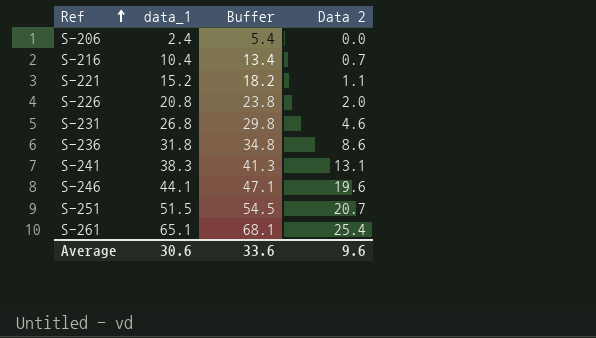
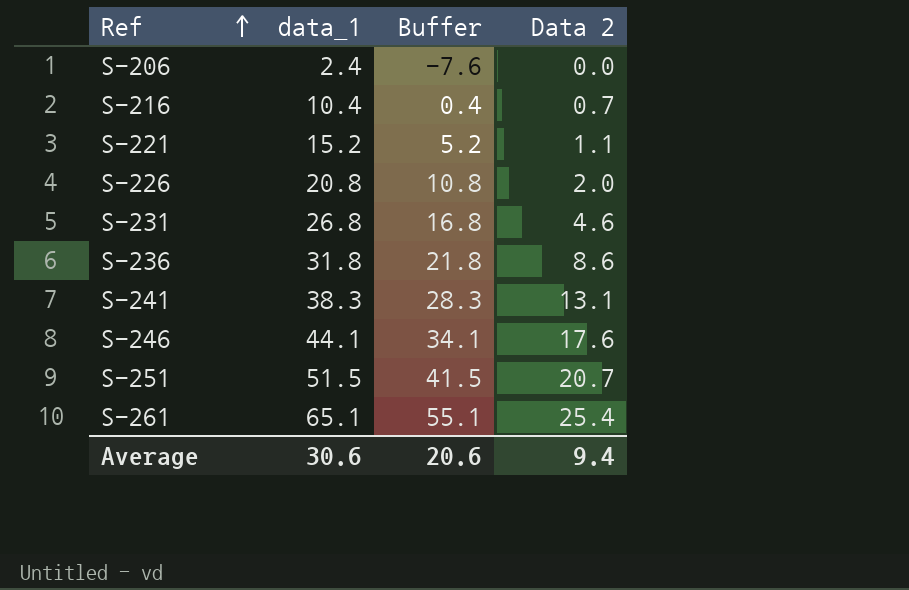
column Buffer | formula: [data_1] + 3 -> [data_1] - 10
S-246 | Data 2: 19.6 -> 17.6
Average | Buffer: 33.6 -> 20.6
Average | Data 2: 9.6 -> 9.4

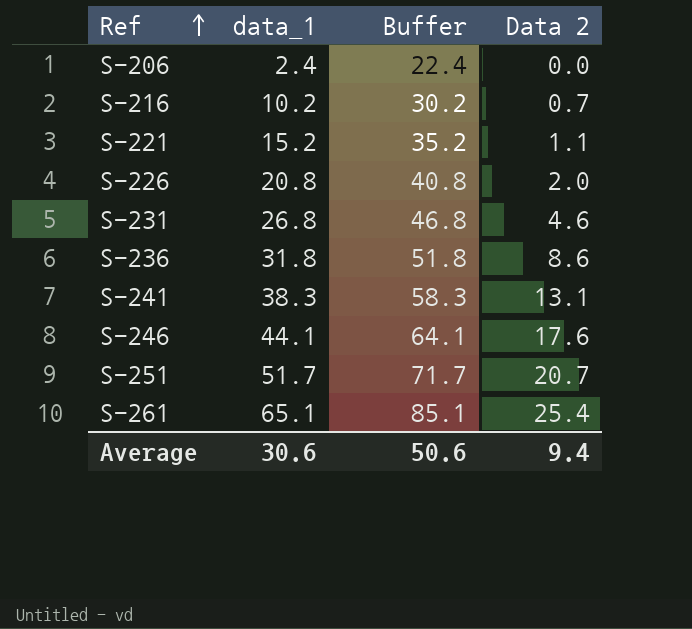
column Buffer | formula: [data_1] - 10 -> [data_1] + 20
S-216 | data_1: 10.4 -> 10.2
S-251 | data_1: 51.5 -> 51.7
Average | Buffer: 20.6 -> 50.6

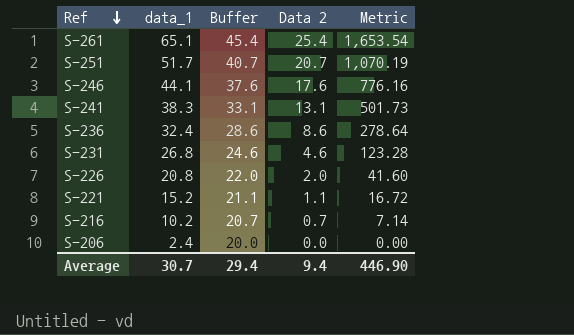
row order: Ref ascending -> Ref descending
column Buffer | formula: [data_1] + 20 -> [Data 2] + 20
column Metric | formula: none -> [data_1] * [Data 2]
S-236 | data_1: 31.8 -> 32.4
Average | data_1: 30.6 -> 30.7
Average | Buffer: 50.6 -> 29.4

